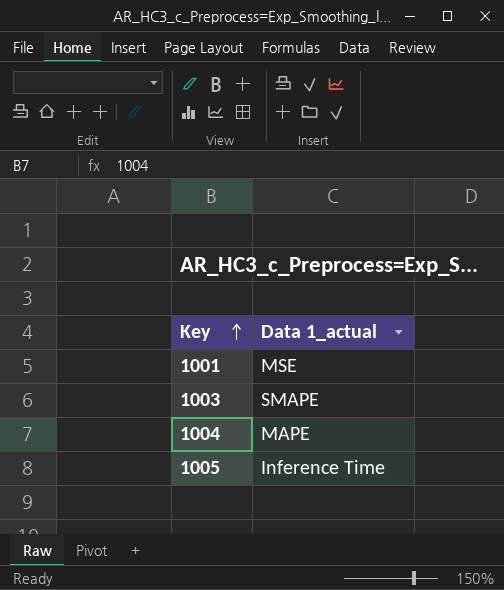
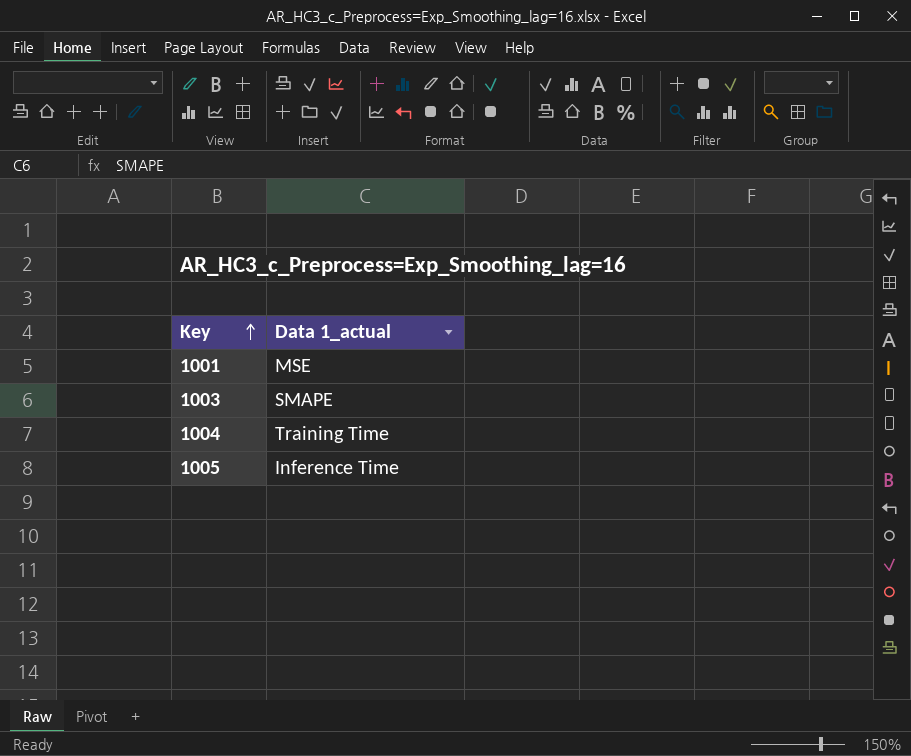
1004 | Data 1_actual: MAPE -> Training Time

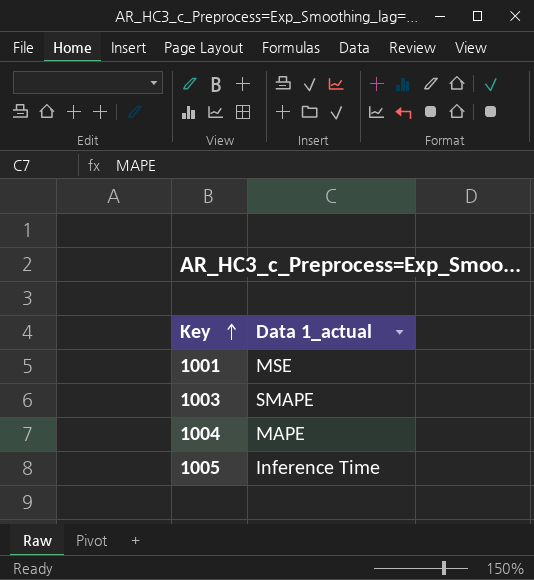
1004 | Data 1_actual: Training Time -> MAPE

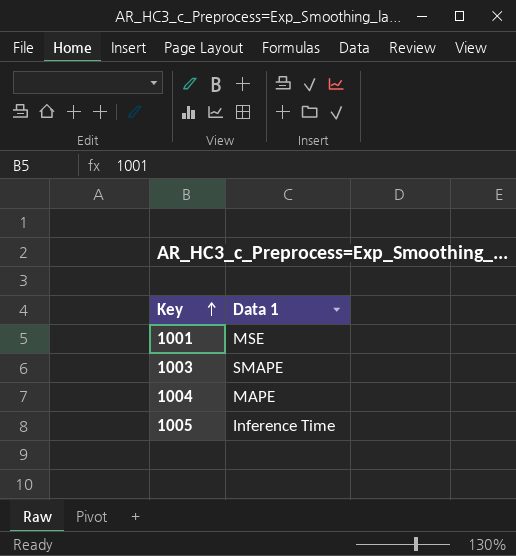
column name: Data 1_actual -> Data 1

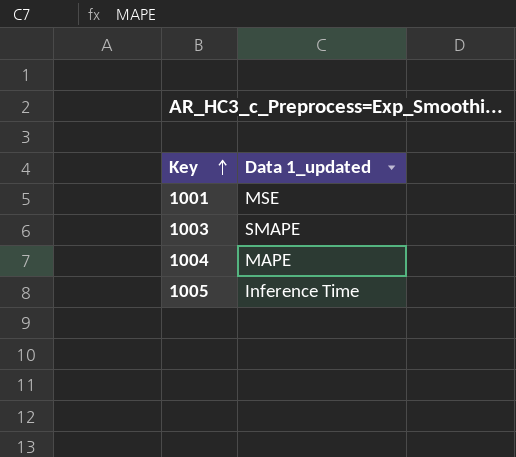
column name: Data 1 -> Data 1_updated

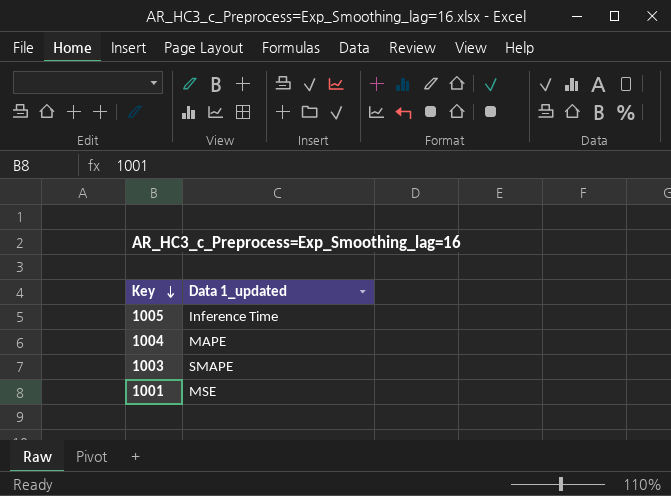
row order: Key ascending -> Key descending

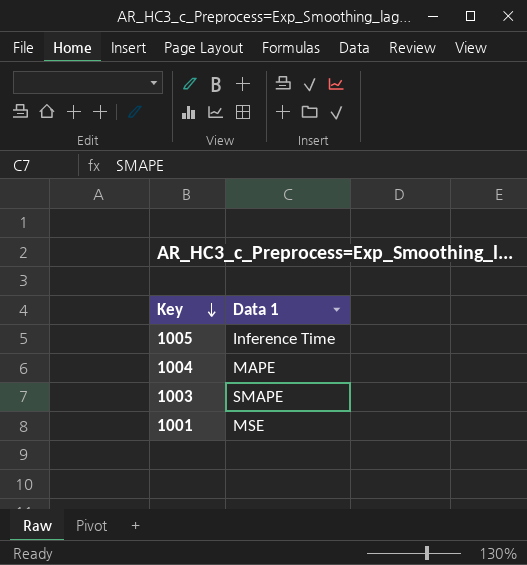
column name: Data 1_updated -> Data 1

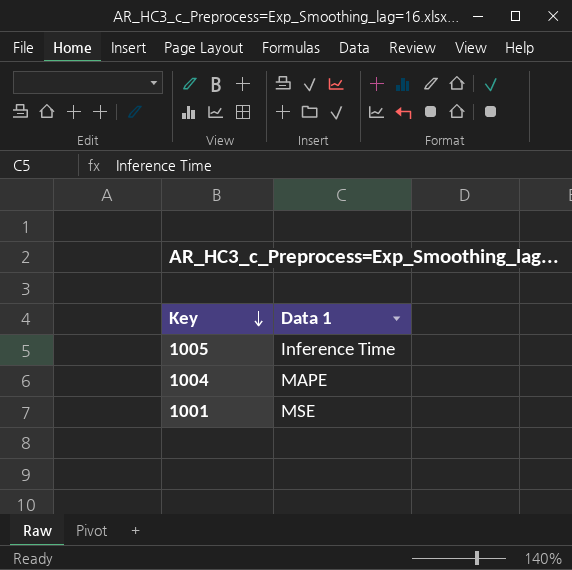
row 1003: SMAPE -> none

